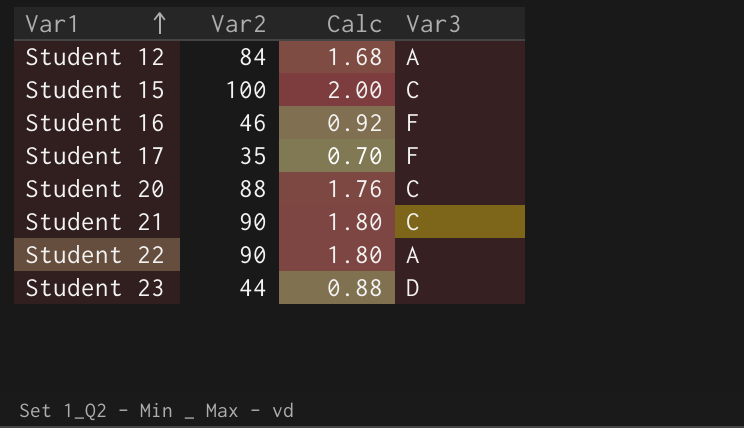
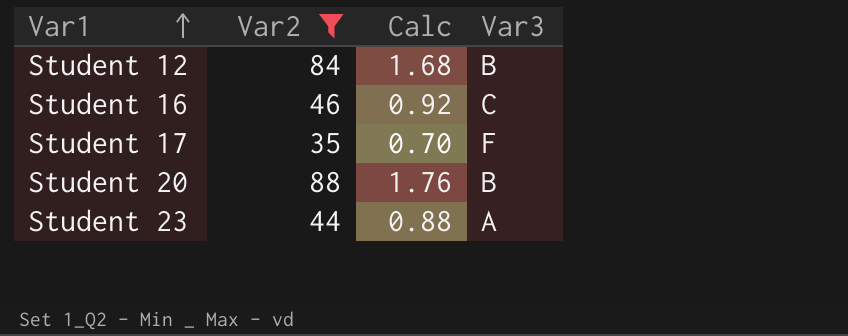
filter: none -> Var2 <= 88
Student 12 | Var3: A -> B
Student 16 | Var3: F -> C
Student 20 | Var3: C -> B
Student 23 | Var3: D -> A

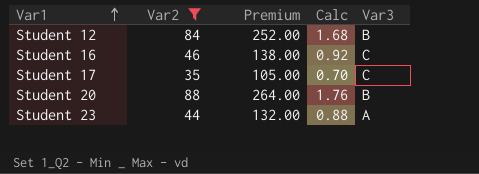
column Premium | formula: none -> [Var2] * 3
Student 17 | Var3: F -> C

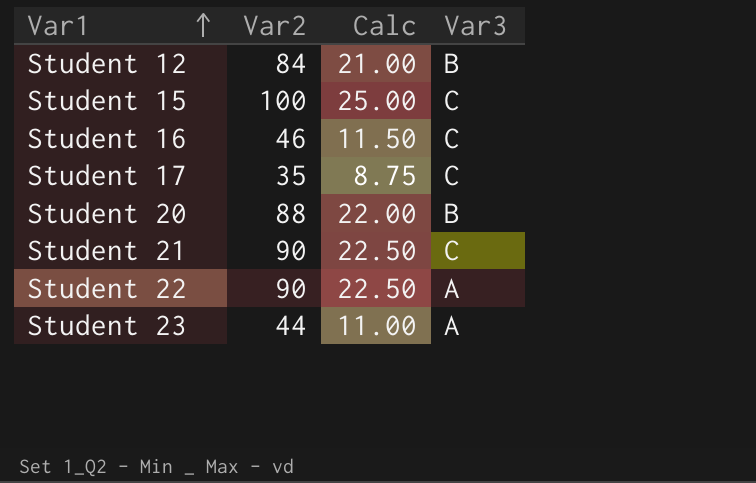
filter: Var2 <= 88 -> none
column Premium | formula: [Var2] * 3 -> none
column Calc | formula: [Var2] * 0.02 -> [Var2] * 0.25

